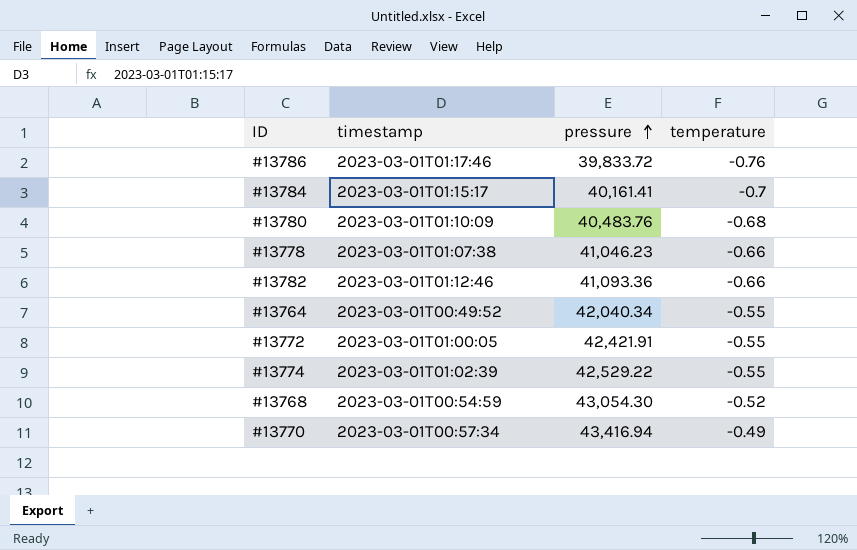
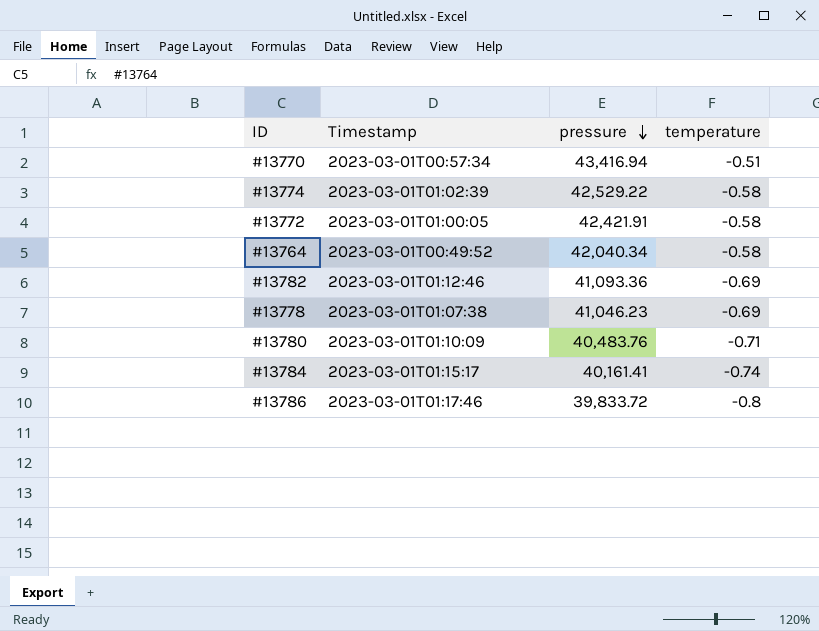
row order: pressure ascending -> pressure descending
column name: timestamp -> Timestamp
row #13768: 2023-03-01T00:54:59 | 43,054.30 | -0.52 -> none
#13770 | temperature: -0.49 -> -0.51
#13774 | temperature: -0.55 -> -0.58
#13772 | temperature: -0.55 -> -0.58
#13764 | temperature: -0.55 -> -0.58
#13782 | temperature: -0.66 -> -0.69
#13778 | temperature: -0.66 -> -0.69
#13780 | temperature: -0.68 -> -0.71
#13784 | temperature: -0.7 -> -0.74
#13786 | temperature: -0.76 -> -0.8

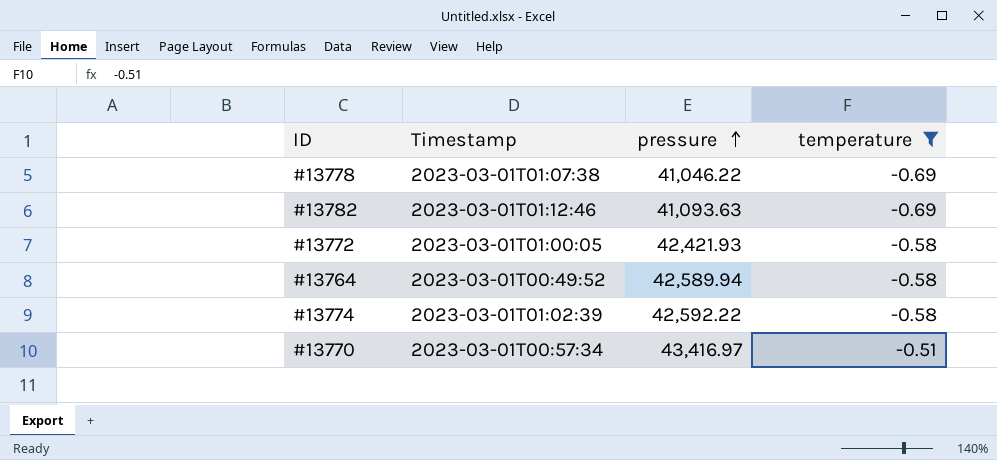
filter: none -> temperature >= -0.69
row order: pressure descending -> pressure ascending
#13778 | pressure: 41,046.23 -> 41,046.22
#13782 | pressure: 41,093.36 -> 41,093.63
#13772 | pressure: 42,421.91 -> 42,421.93
#13764 | pressure: 42,040.34 -> 42,589.94
#13774 | pressure: 42,529.22 -> 42,592.22
#13770 | pressure: 43,416.94 -> 43,416.97

